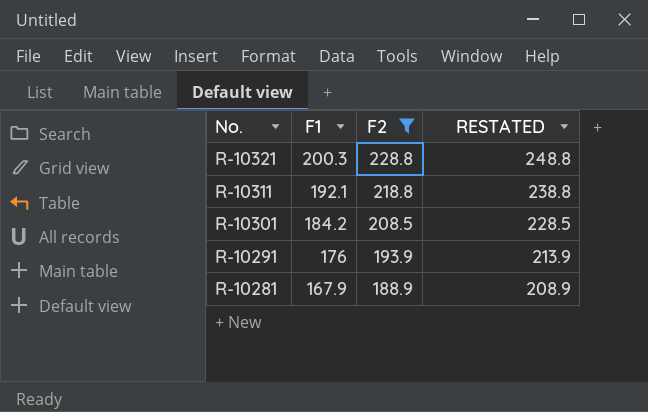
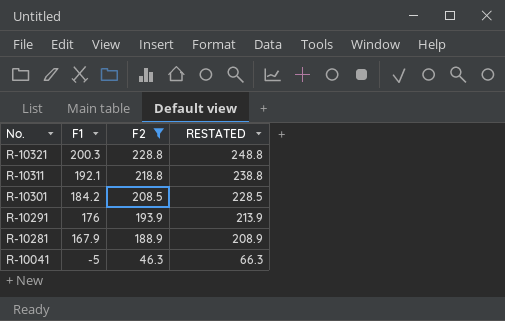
row R-10041: none -> -5 | 46.3 | 66.3

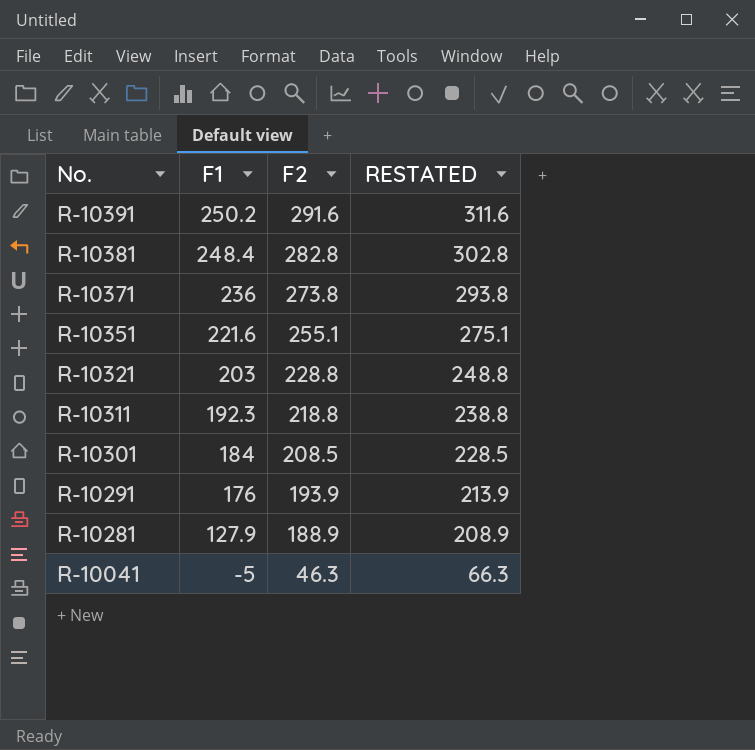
filter: F2 <= 228.8 -> none
R-10321 | F1: 200.3 -> 203
R-10311 | F1: 192.1 -> 192.3
R-10301 | F1: 184.2 -> 184
R-10281 | F1: 167.9 -> 127.9

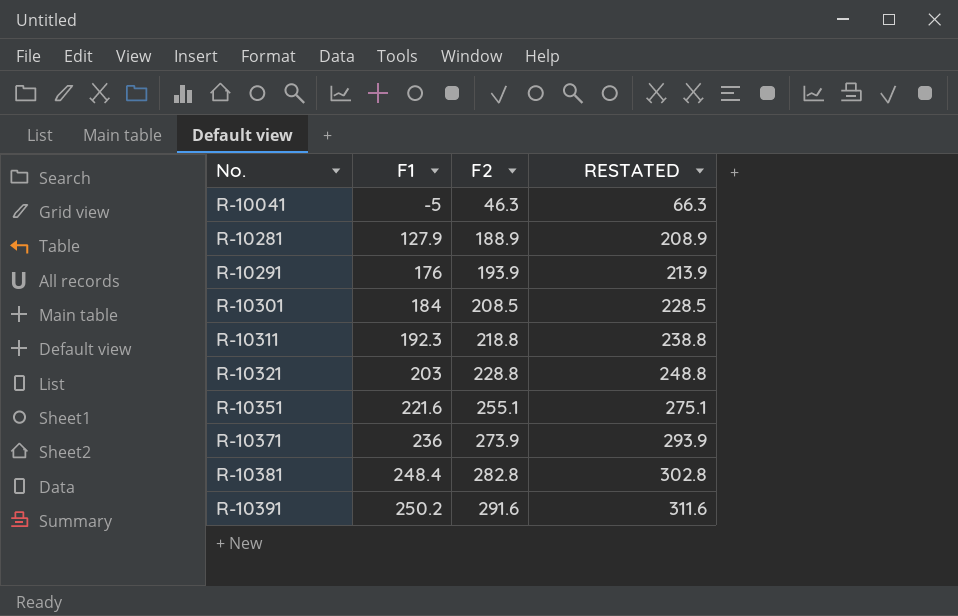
row order: No. descending -> No. ascending
R-10371 | F2: 273.8 -> 273.9
R-10371 | RESTATED: 293.8 -> 293.9

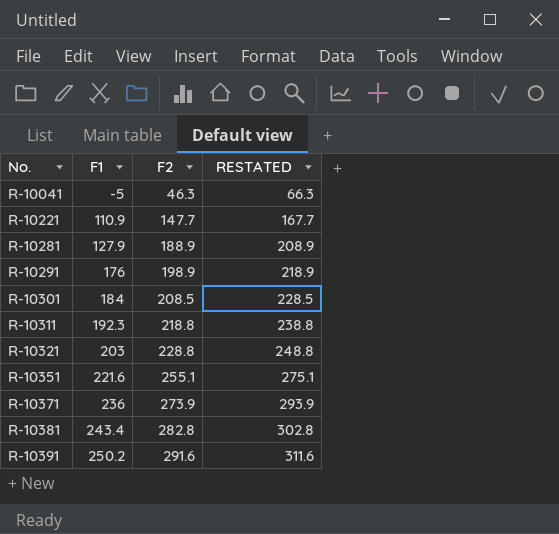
row R-10221: none -> 110.9 | 147.7 | 167.7
R-10291 | F2: 193.9 -> 198.9
R-10291 | RESTATED: 213.9 -> 218.9
R-10381 | F1: 248.4 -> 243.4

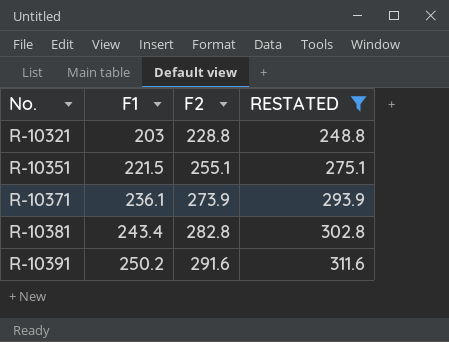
filter: none -> RESTATED >= 248.8
R-10351 | F1: 221.6 -> 221.5
R-10371 | F1: 236 -> 236.1

